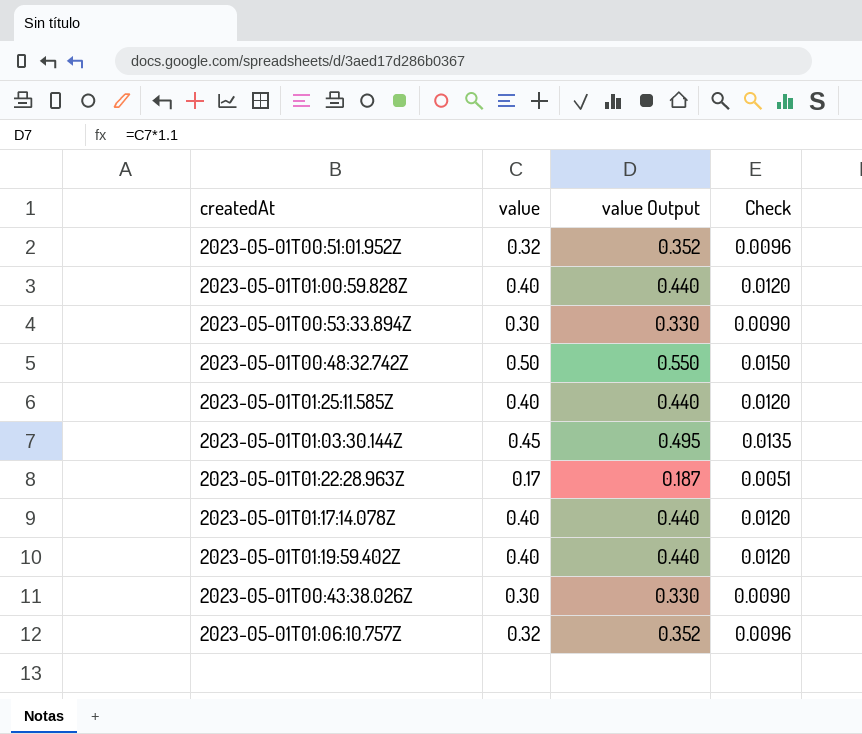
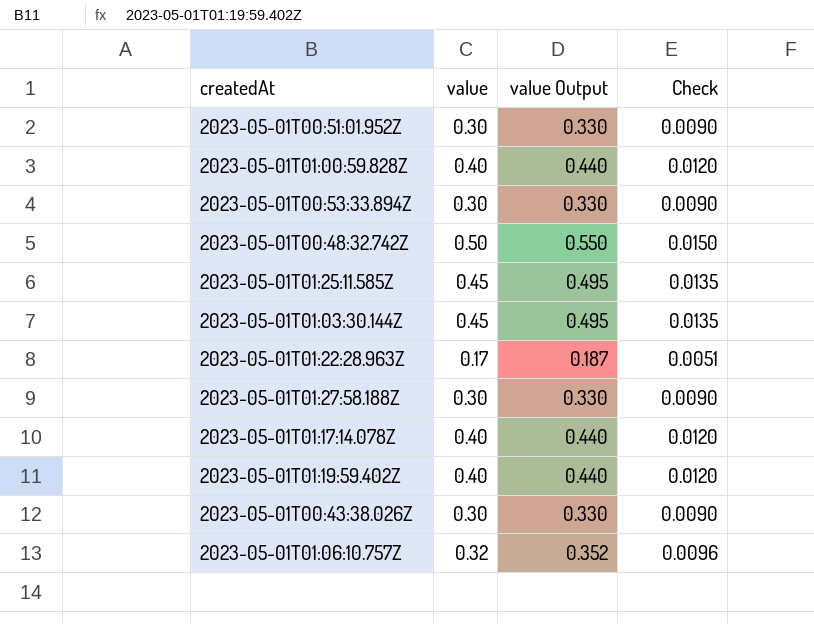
2023-05-01T00:51:01.952Z | value: 0.32 -> 0.30
2023-05-01T00:51:01.952Z | value Output: 0.352 -> 0.330
2023-05-01T00:51:01.952Z | Check: 0.0096 -> 0.0090
2023-05-01T01:25:11.585Z | value: 0.40 -> 0.45
2023-05-01T01:25:11.585Z | value Output: 0.440 -> 0.495
2023-05-01T01:25:11.585Z | Check: 0.0120 -> 0.0135
row 2023-05-01T01:27:58.188Z: none -> 0.30 | 0.330 | 0.0090

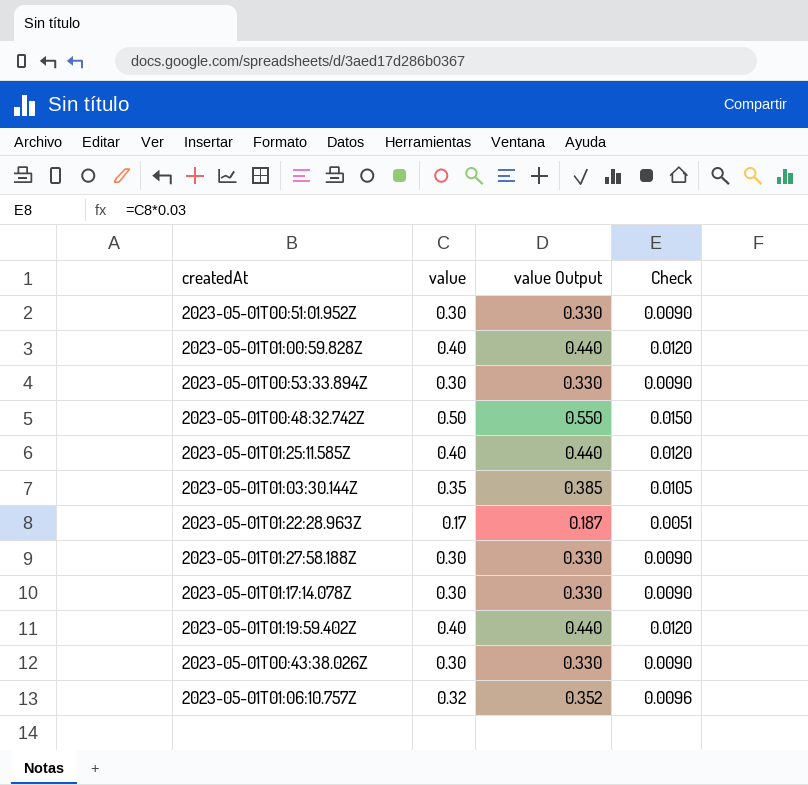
2023-05-01T01:25:11.585Z | value: 0.45 -> 0.40
2023-05-01T01:25:11.585Z | value Output: 0.495 -> 0.440
2023-05-01T01:25:11.585Z | Check: 0.0135 -> 0.0120
2023-05-01T01:03:30.144Z | value: 0.45 -> 0.35
2023-05-01T01:03:30.144Z | value Output: 0.495 -> 0.385
2023-05-01T01:03:30.144Z | Check: 0.0135 -> 0.0105
2023-05-01T01:17:14.078Z | value: 0.40 -> 0.30
2023-05-01T01:17:14.078Z | value Output: 0.440 -> 0.330
2023-05-01T01:17:14.078Z | Check: 0.0120 -> 0.0090

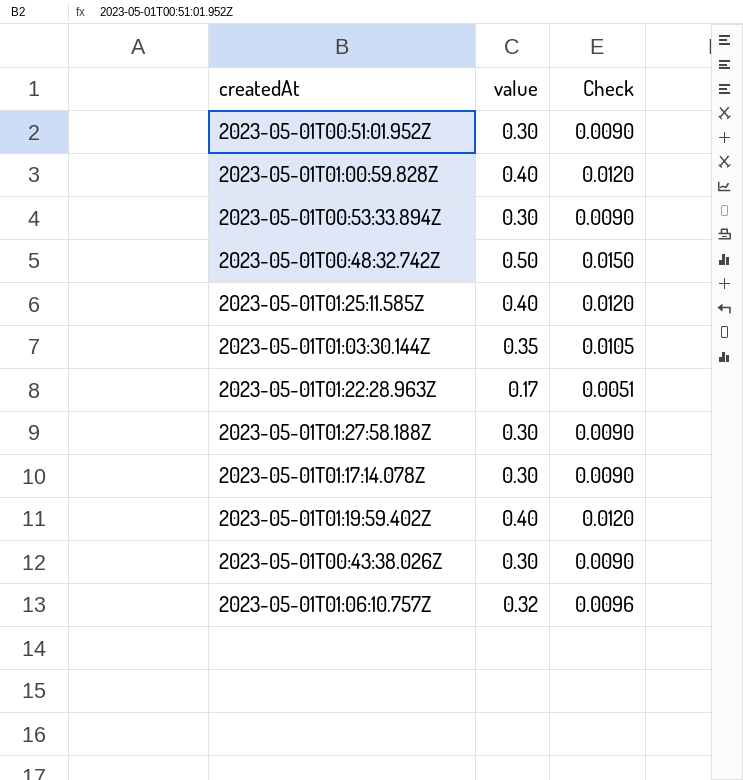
column value Output | formula: [value] * 1.1 -> none

